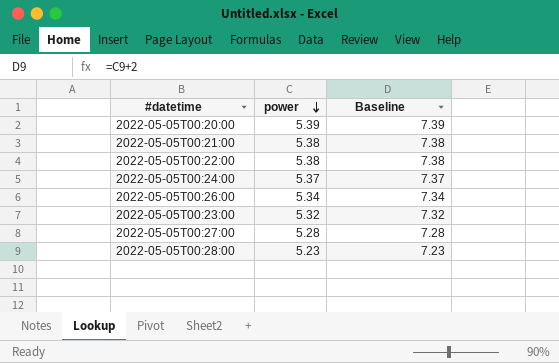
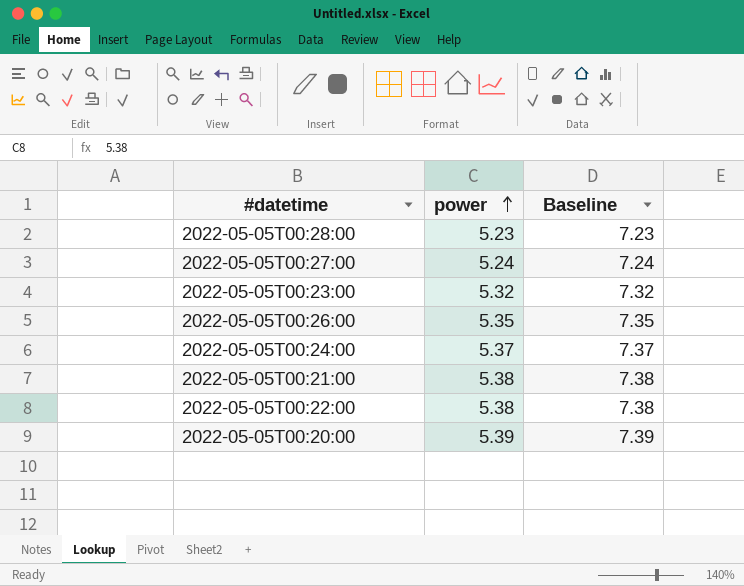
row order: power descending -> power ascending
2022-05-05T00:27:00 | power: 5.28 -> 5.24
2022-05-05T00:27:00 | Baseline: 7.28 -> 7.24
2022-05-05T00:26:00 | power: 5.34 -> 5.35
2022-05-05T00:26:00 | Baseline: 7.34 -> 7.35

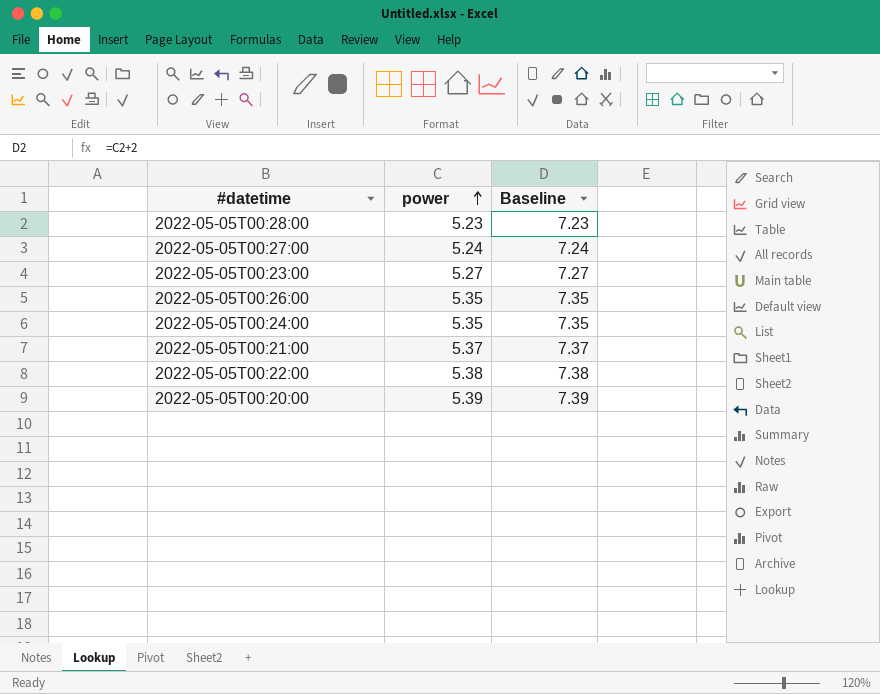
2022-05-05T00:23:00 | power: 5.32 -> 5.27
2022-05-05T00:23:00 | Baseline: 7.32 -> 7.27
2022-05-05T00:24:00 | power: 5.37 -> 5.35
2022-05-05T00:24:00 | Baseline: 7.37 -> 7.35
2022-05-05T00:21:00 | power: 5.38 -> 5.37
2022-05-05T00:21:00 | Baseline: 7.38 -> 7.37

